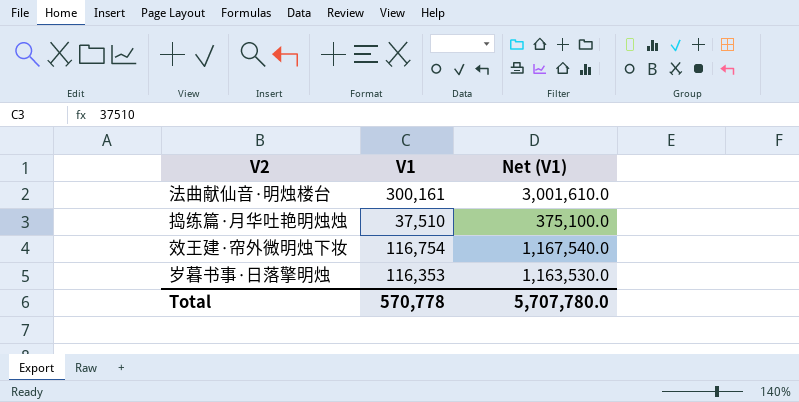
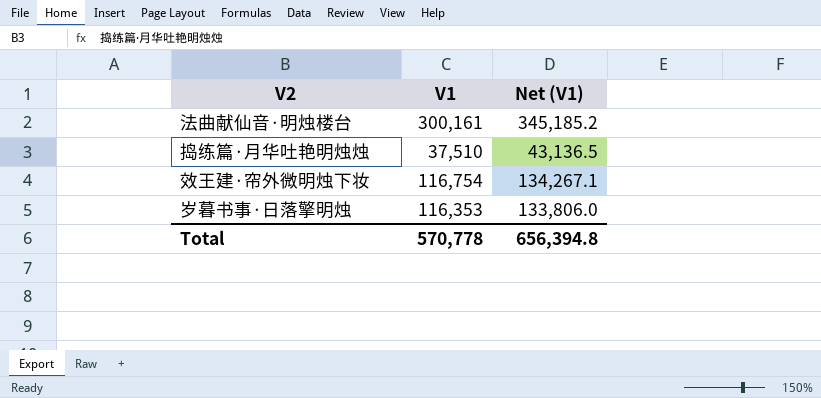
column Net (V1) | formula: [V1] * 10 -> [V1] * 1.15
Total | Net (V1): 5,707,780.0 -> 656,394.8

